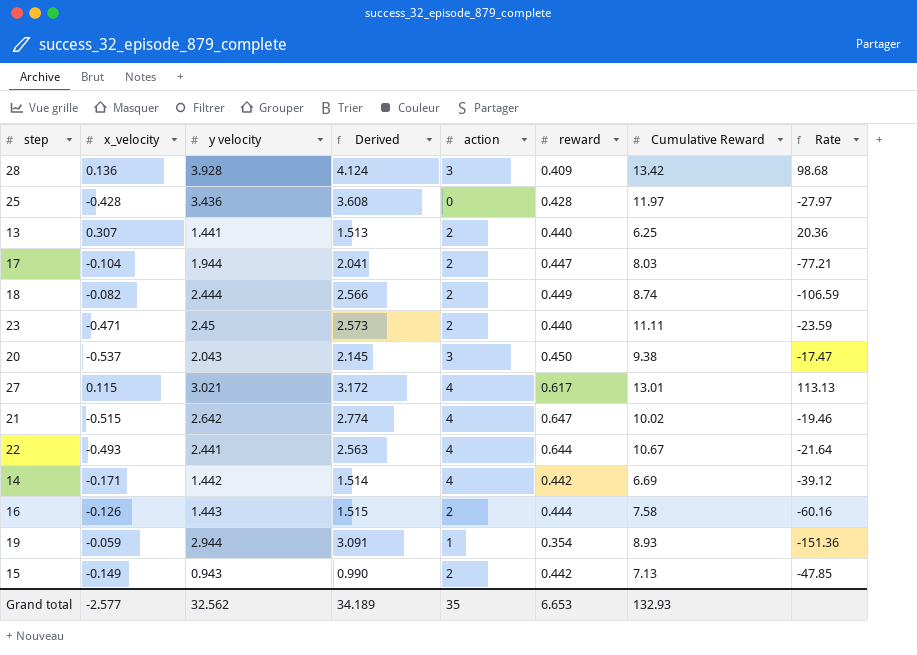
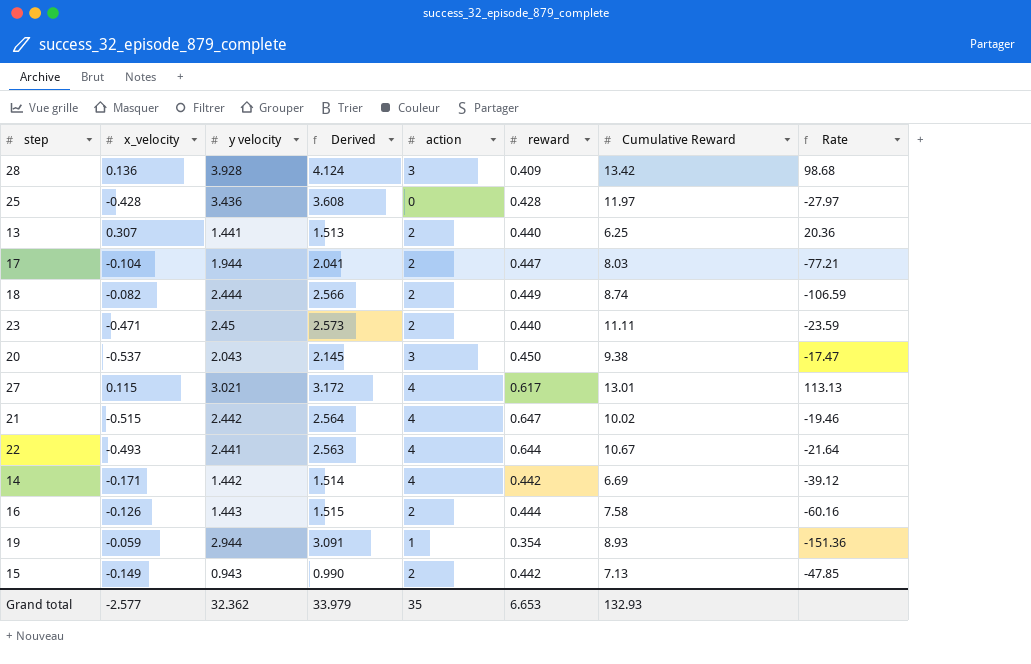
21 | y velocity: 2.642 -> 2.442
21 | Derived: 2.774 -> 2.564
Grand total | y velocity: 32.562 -> 32.362
Grand total | Derived: 34.189 -> 33.979

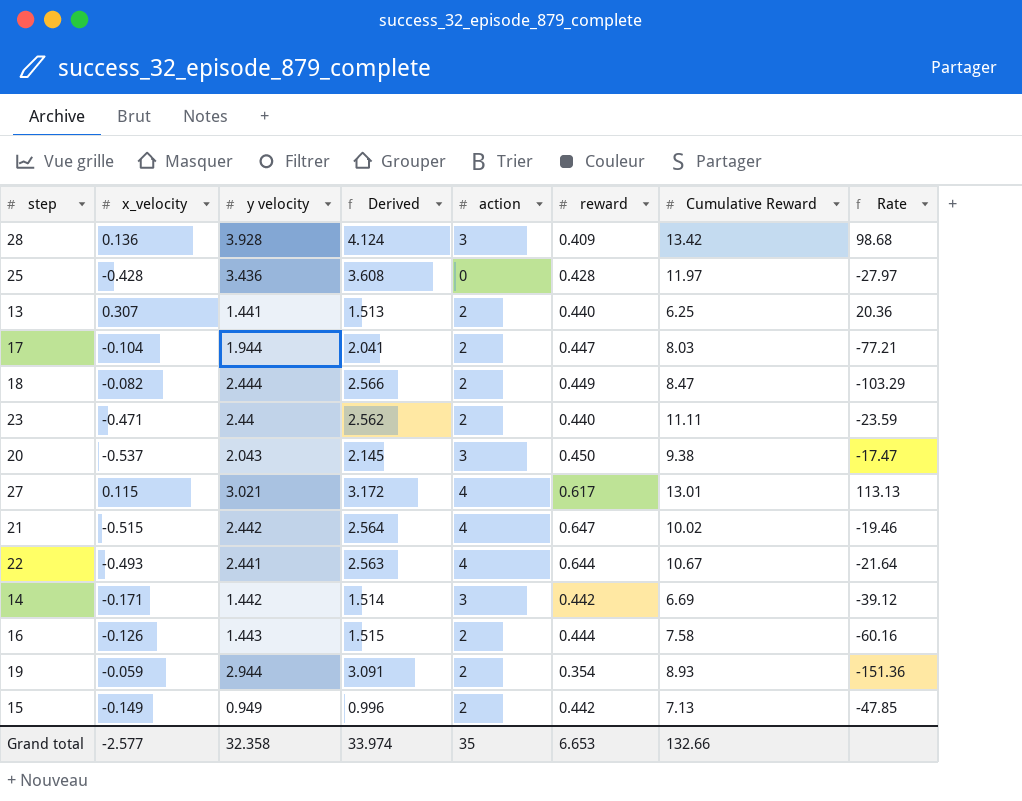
18 | Cumulative Reward: 8.74 -> 8.47
18 | Rate: -106.59 -> -103.29
23 | y velocity: 2.45 -> 2.44
23 | Derived: 2.573 -> 2.562
14 | action: 4 -> 3
19 | action: 1 -> 2
15 | y velocity: 0.943 -> 0.949
15 | Derived: 0.990 -> 0.996
Grand total | y velocity: 32.362 -> 32.358
Grand total | Derived: 33.979 -> 33.974
Grand total | Cumulative Reward: 132.93 -> 132.66

